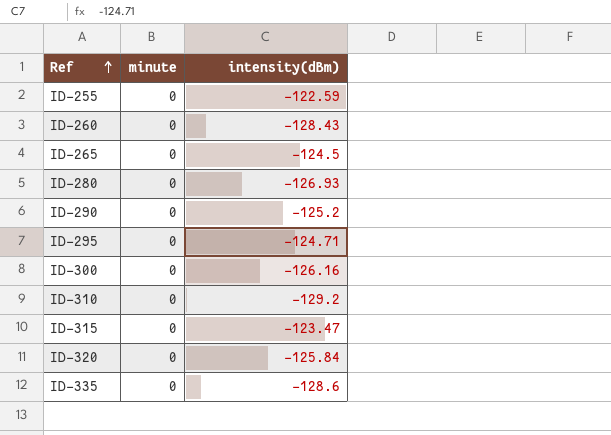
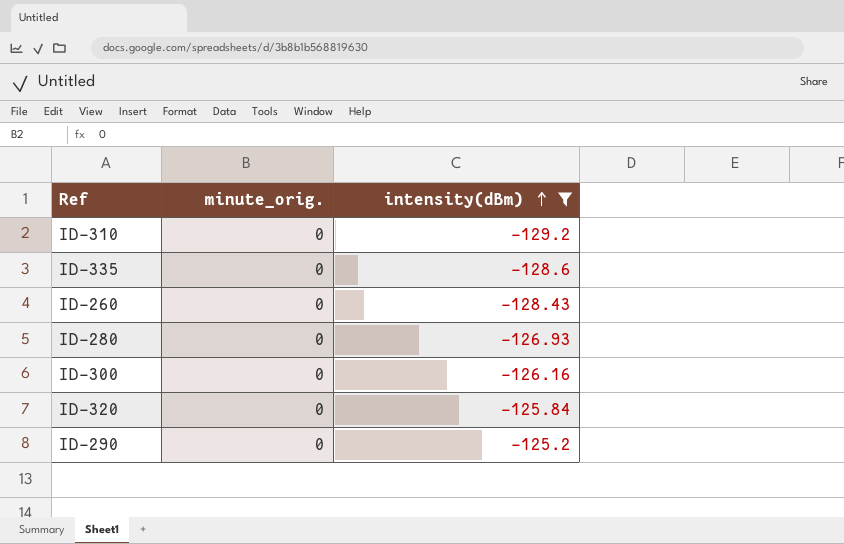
filter: none -> intensity(dBm) <= -125.2
row order: Ref ascending -> intensity(dBm) ascending
column name: minute -> minute_orig.

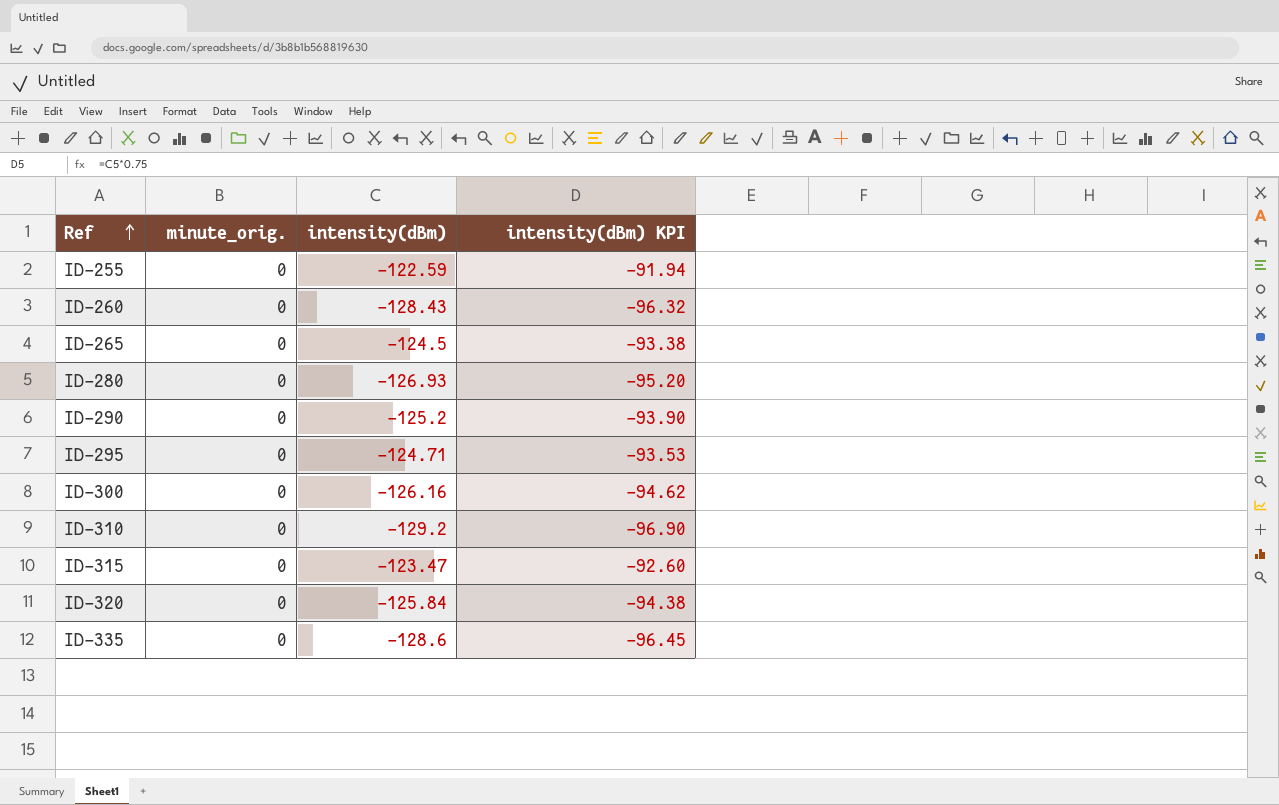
filter: intensity(dBm) <= -125.2 -> none
row order: intensity(dBm) ascending -> Ref ascending
column intensity(dBm) KPI | formula: none -> [intensity(dBm)] * 0.75

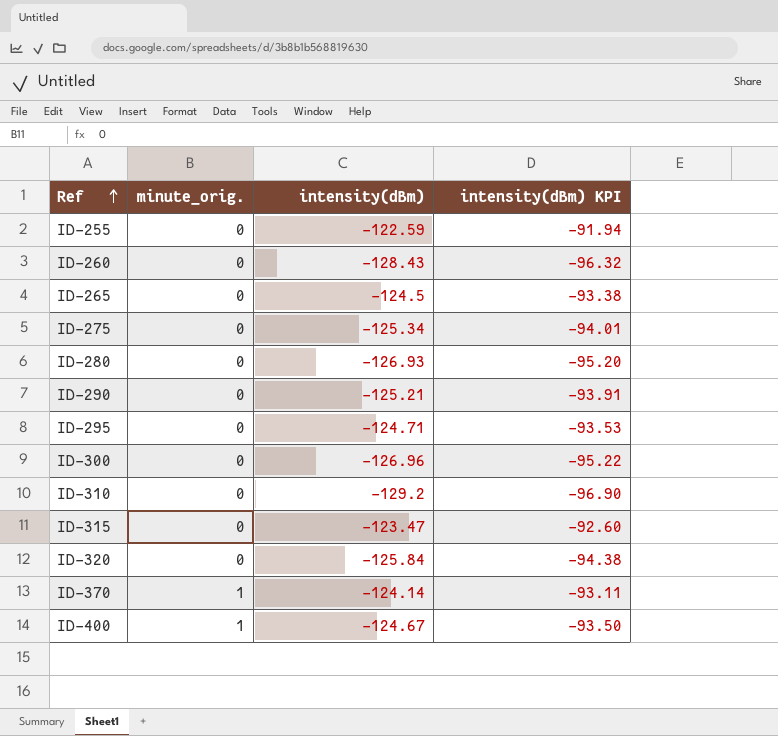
row ID-335: 0 | -128.6 | -96.45 -> none
row ID-275: none -> 0 | -125.34 | -94.01
ID-290 | intensity(dBm): -125.2 -> -125.21
ID-290 | intensity(dBm) KPI: -93.90 -> -93.91
ID-300 | intensity(dBm): -126.16 -> -126.96
ID-300 | intensity(dBm) KPI: -94.62 -> -95.22
row ID-370: none -> 1 | -124.14 | -93.11
row ID-400: none -> 1 | -124.67 | -93.50

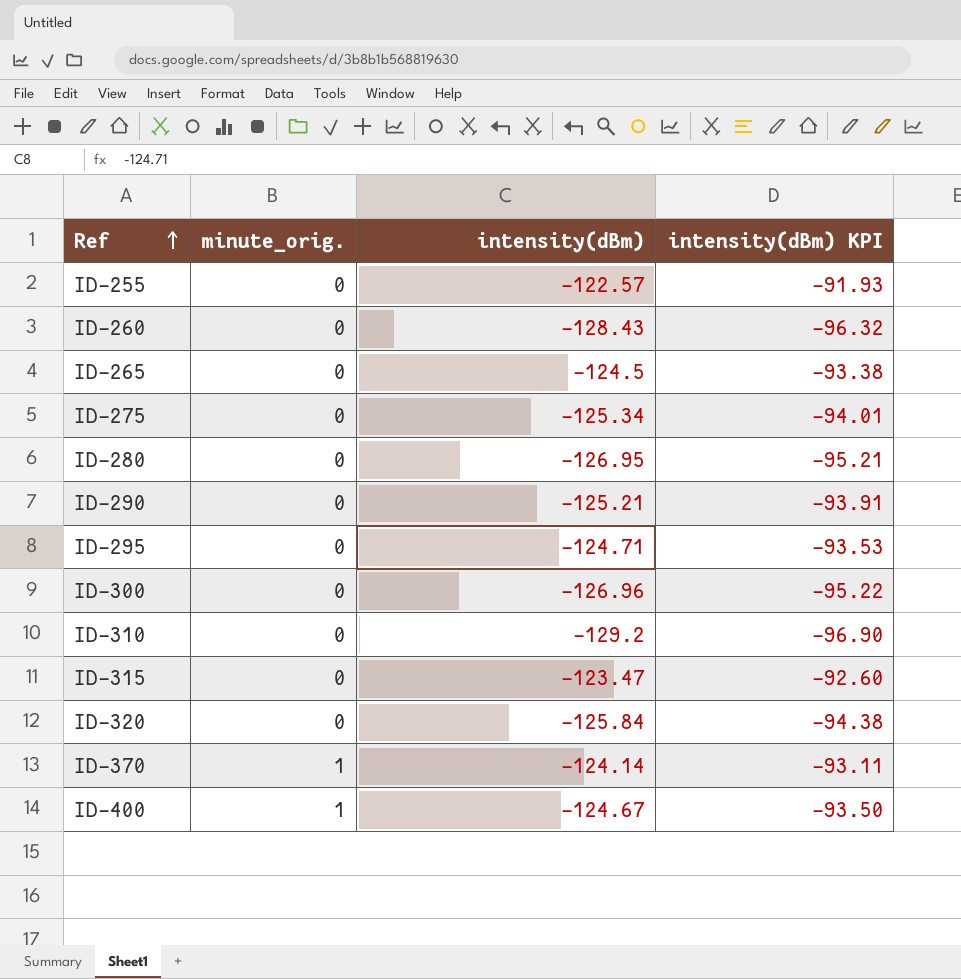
ID-255 | intensity(dBm): -122.59 -> -122.57
ID-255 | intensity(dBm) KPI: -91.94 -> -91.93
ID-280 | intensity(dBm): -126.93 -> -126.95
ID-280 | intensity(dBm) KPI: -95.20 -> -95.21

